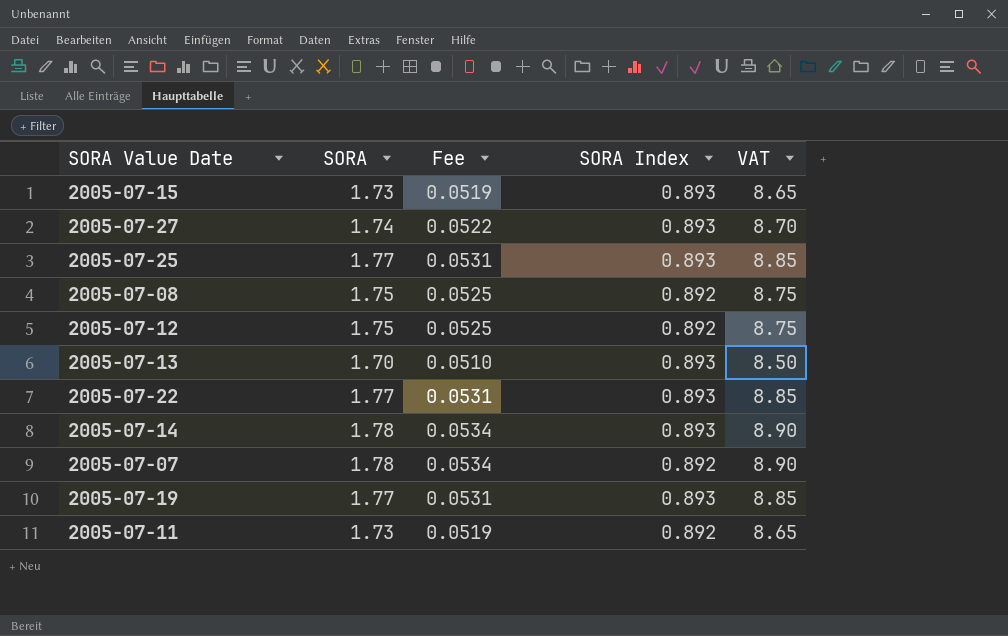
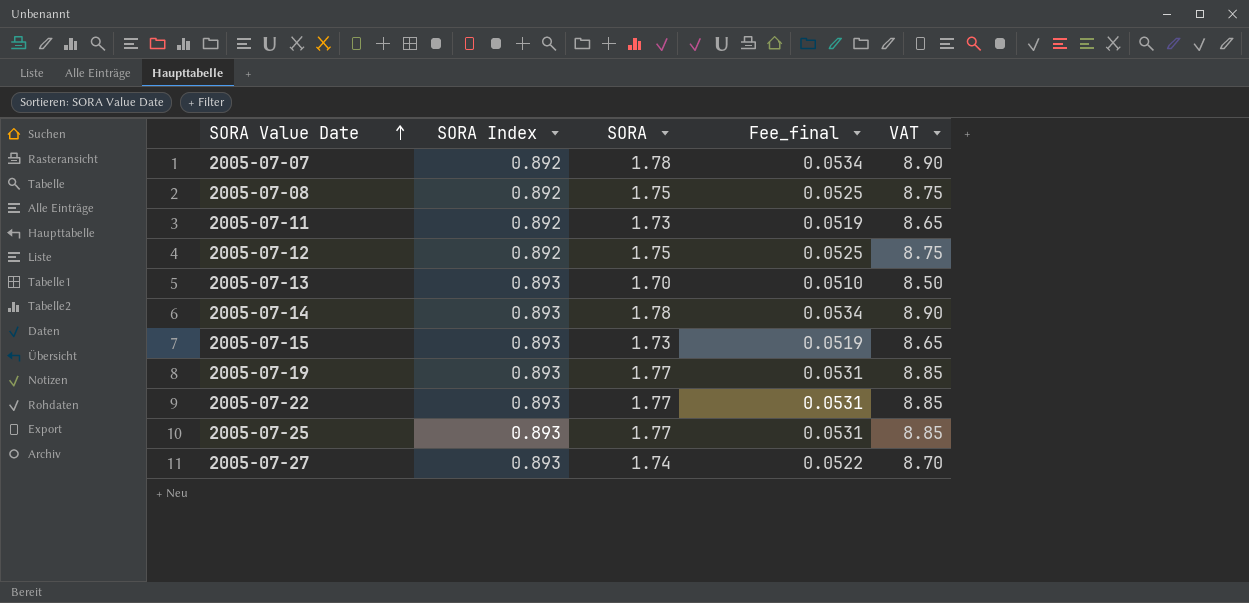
row order: none -> SORA Value Date ascending
column SORA Index | position: 4 -> 2
column name: Fee -> Fee_final

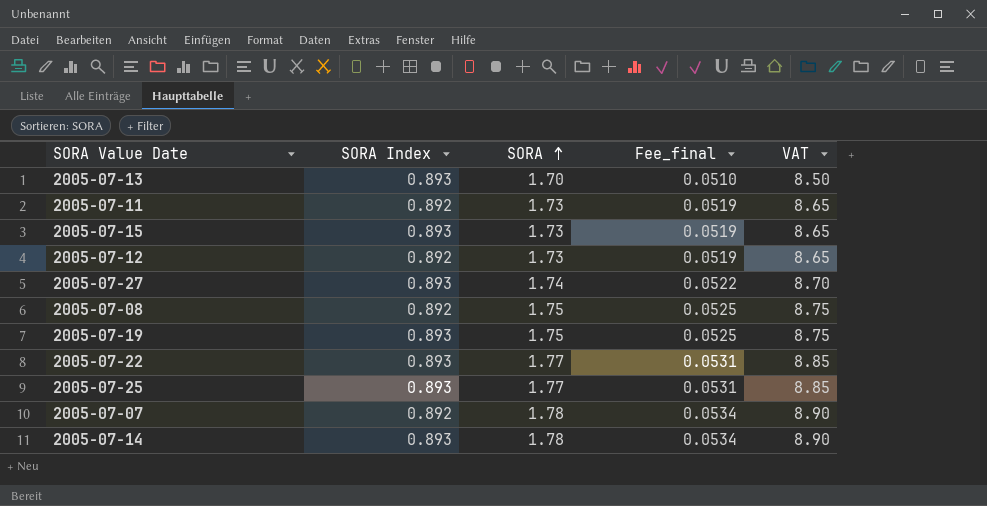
row order: SORA Value Date ascending -> SORA ascending
2005-07-12 | SORA: 1.75 -> 1.73
2005-07-12 | Fee_final: 0.0525 -> 0.0519
2005-07-12 | VAT: 8.75 -> 8.65
2005-07-19 | SORA: 1.77 -> 1.75
2005-07-19 | Fee_final: 0.0531 -> 0.0525
2005-07-19 | VAT: 8.85 -> 8.75

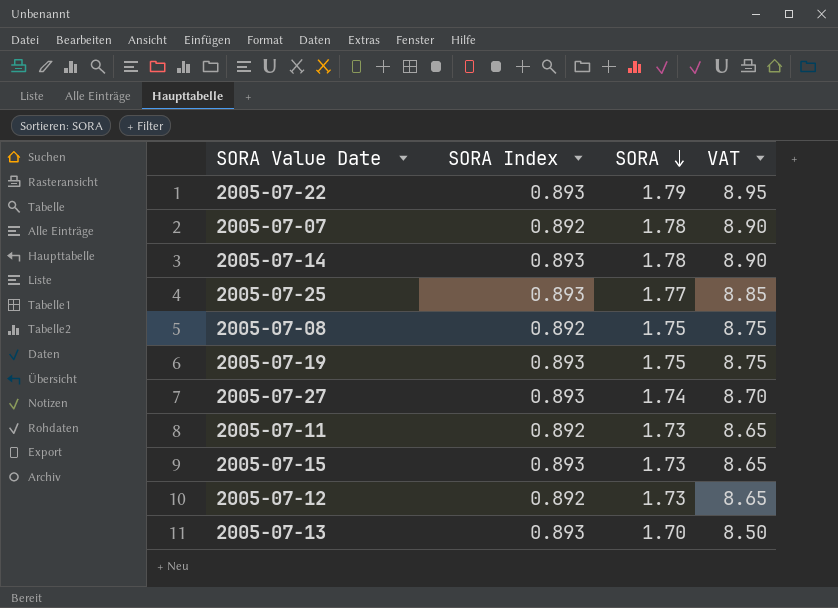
row order: SORA ascending -> SORA descending
column Fee_final | formula: [SORA] * 0.03 -> none
2005-07-22 | SORA: 1.77 -> 1.79
2005-07-22 | VAT: 8.85 -> 8.95

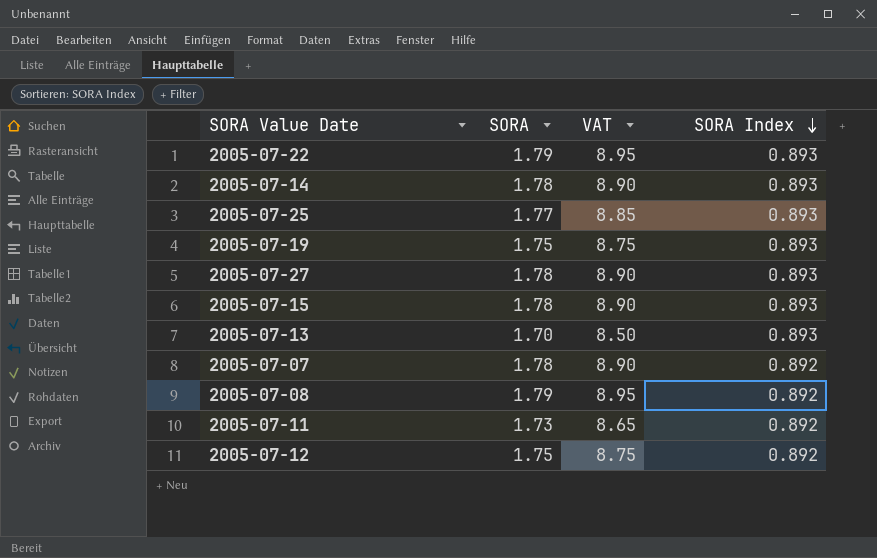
row order: SORA descending -> SORA Index descending
column SORA Index | position: 2 -> 4
2005-07-27 | SORA: 1.74 -> 1.78
2005-07-27 | VAT: 8.70 -> 8.90
2005-07-15 | SORA: 1.73 -> 1.78
2005-07-15 | VAT: 8.65 -> 8.90
2005-07-08 | SORA: 1.75 -> 1.79
2005-07-08 | VAT: 8.75 -> 8.95
2005-07-12 | SORA: 1.73 -> 1.75
2005-07-12 | VAT: 8.65 -> 8.75

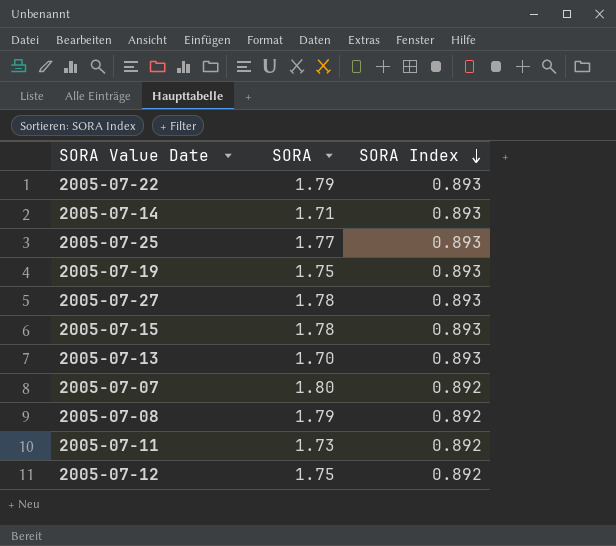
column VAT | formula: [SORA] * 5 -> none
2005-07-14 | SORA: 1.78 -> 1.71
2005-07-07 | SORA: 1.78 -> 1.80

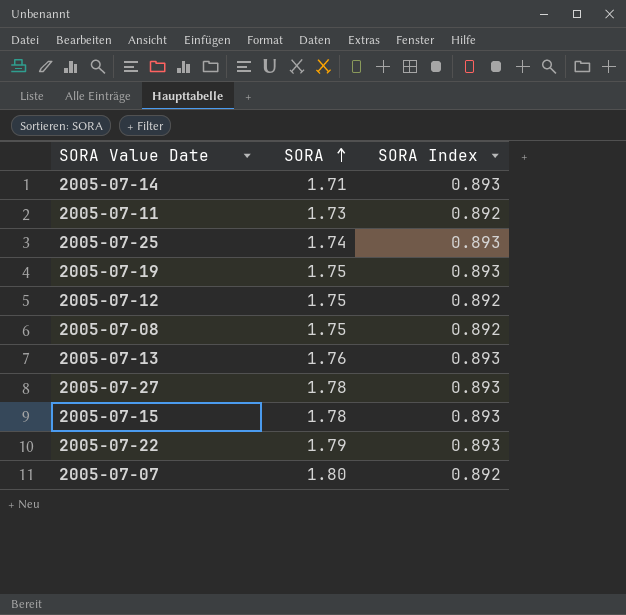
row order: SORA Index descending -> SORA ascending
2005-07-25 | SORA: 1.77 -> 1.74
2005-07-08 | SORA: 1.79 -> 1.75
2005-07-13 | SORA: 1.70 -> 1.76

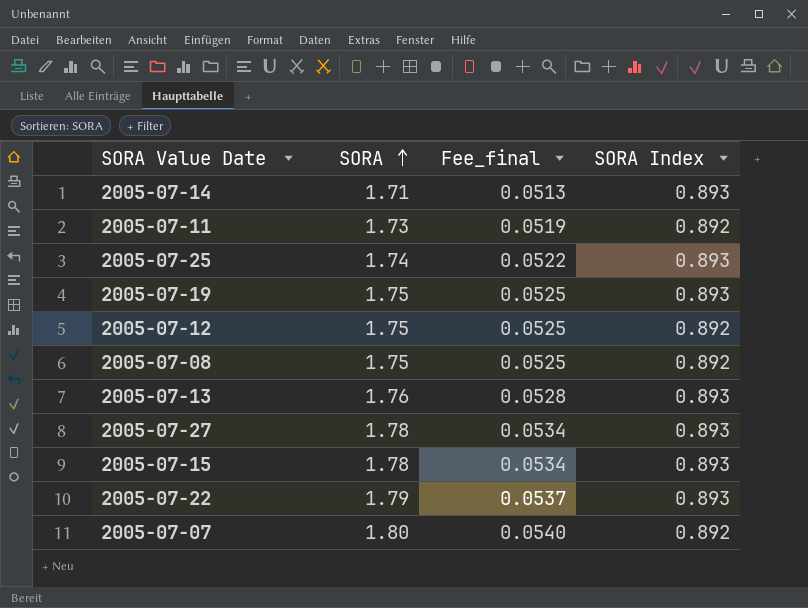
column Fee_final | formula: none -> [SORA] * 0.03

